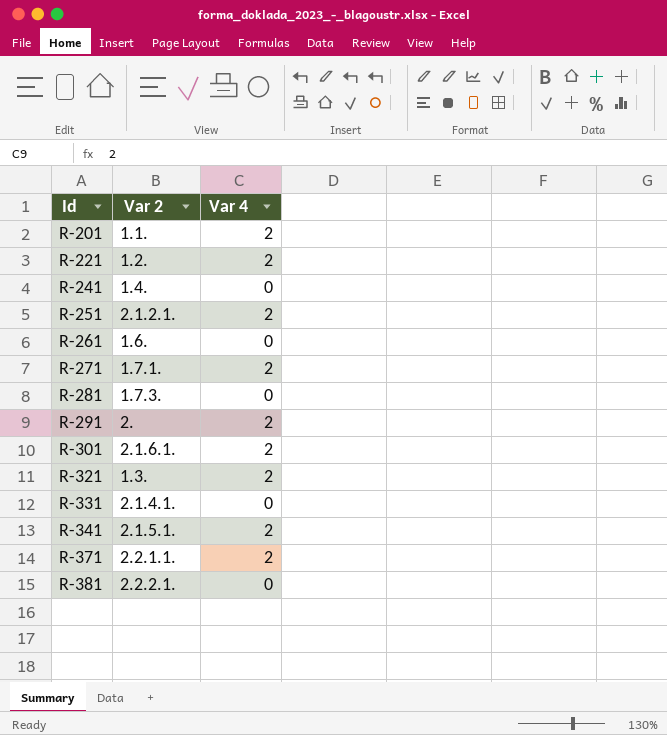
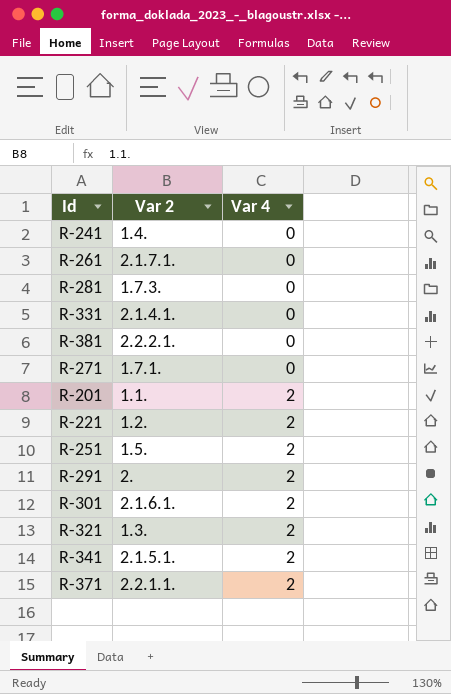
row order: Id ascending -> Var 4 ascending
R-261 | Var 2: 1.6. -> 2.1.7.1.
R-271 | Var 4: 2 -> 0
R-251 | Var 2: 2.1.2.1. -> 1.5.

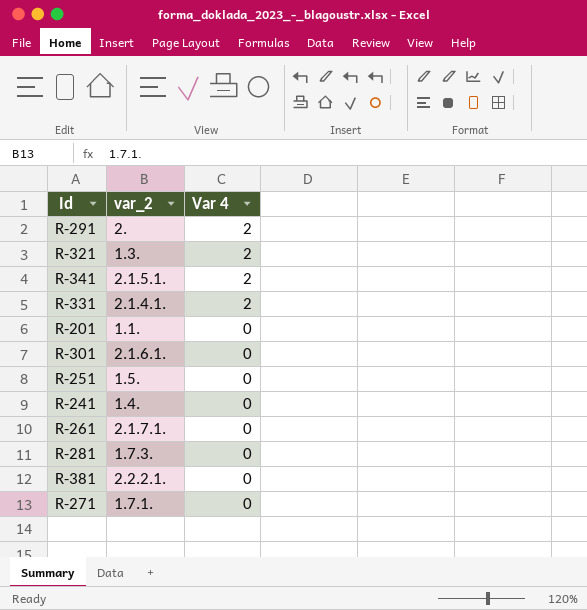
row order: Var 4 ascending -> Var 4 descending
column name: Var 2 -> var_2
row R-221: 1.2. | 2 -> none
row R-371: 2.2.1.1. | 2 -> none
R-331 | Var 4: 0 -> 2
R-201 | Var 4: 2 -> 0
R-301 | Var 4: 2 -> 0
R-251 | Var 4: 2 -> 0

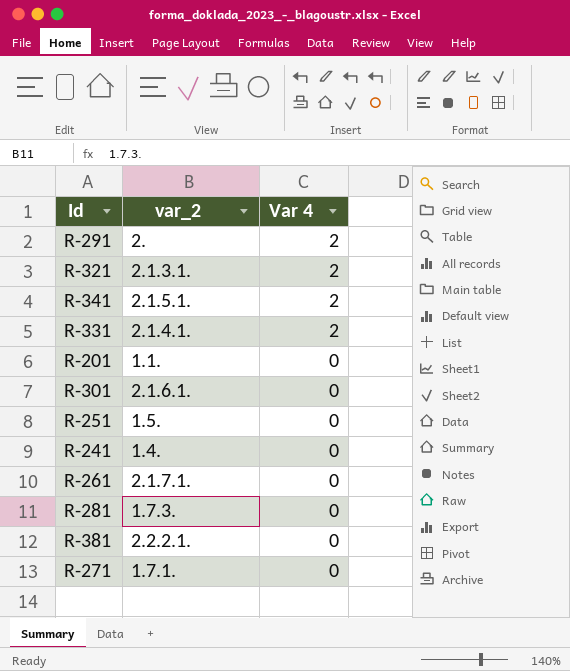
R-321 | var_2: 1.3. -> 2.1.3.1.

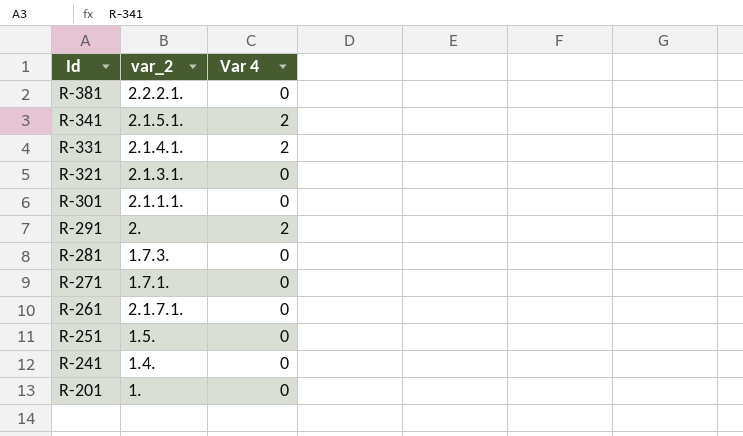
row order: Var 4 descending -> Id descending
R-321 | Var 4: 2 -> 0
R-301 | var_2: 2.1.6.1. -> 2.1.1.1.
R-201 | var_2: 1.1. -> 1.

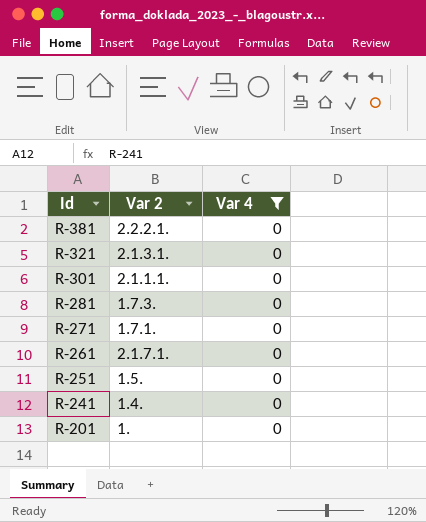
filter: none -> Var 4 = 0
column name: var_2 -> Var 2

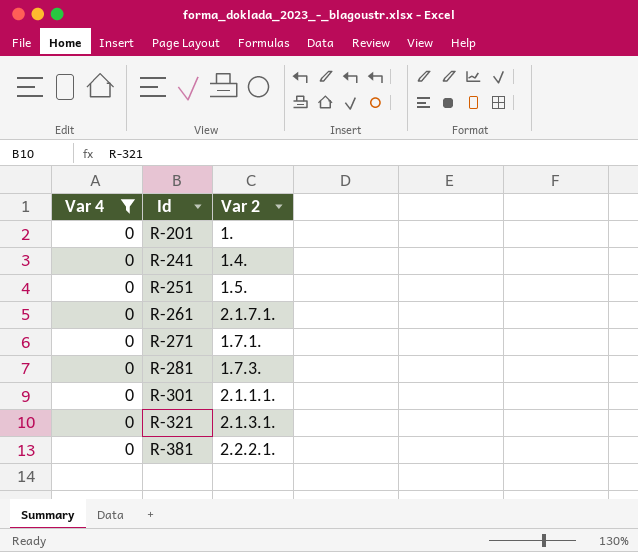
row order: Id descending -> Id ascending
column Var 4 | position: 3 -> 1

